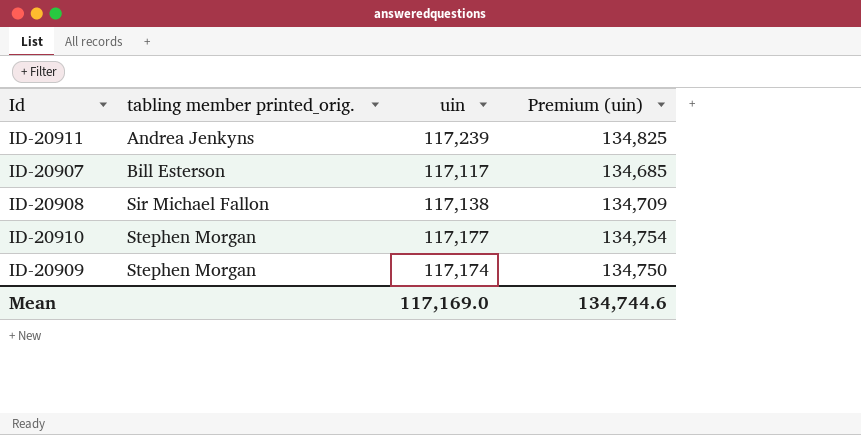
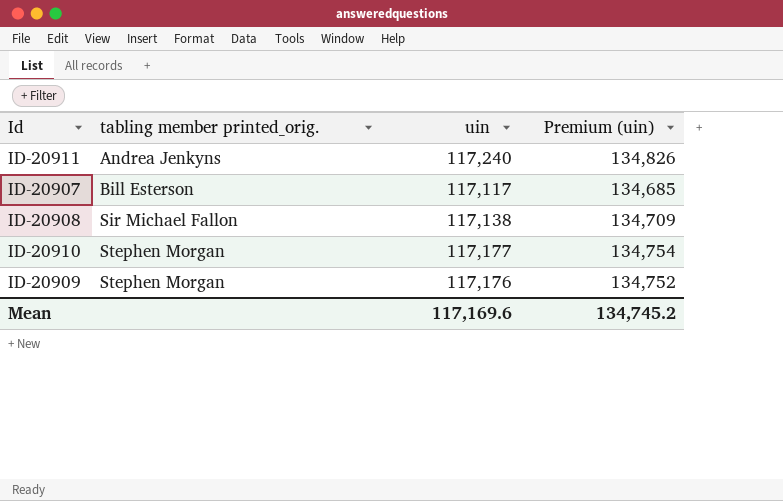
ID-20911 | uin: 117,239 -> 117,240
ID-20911 | Premium (uin): 134,825 -> 134,826
ID-20909 | uin: 117,174 -> 117,176
ID-20909 | Premium (uin): 134,750 -> 134,752
Mean | uin: 117,169.0 -> 117,169.6
Mean | Premium (uin): 134,744.6 -> 134,745.2

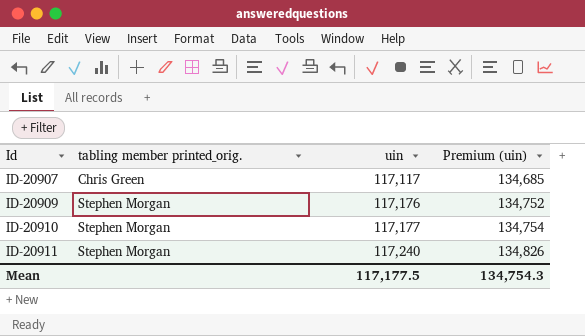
row order: tabling member printed_orig. ascending -> Id ascending
row ID-20908: Sir Michael Fallon | 117,138 | 134,709 -> none
ID-20907 | tabling member printed_orig.: Bill Esterson -> Chris Green
ID-20911 | tabling member printed_orig.: Andrea Jenkyns -> Stephen Morgan
Mean | uin: 117,169.6 -> 117,177.5
Mean | Premium (uin): 134,745.2 -> 134,754.3

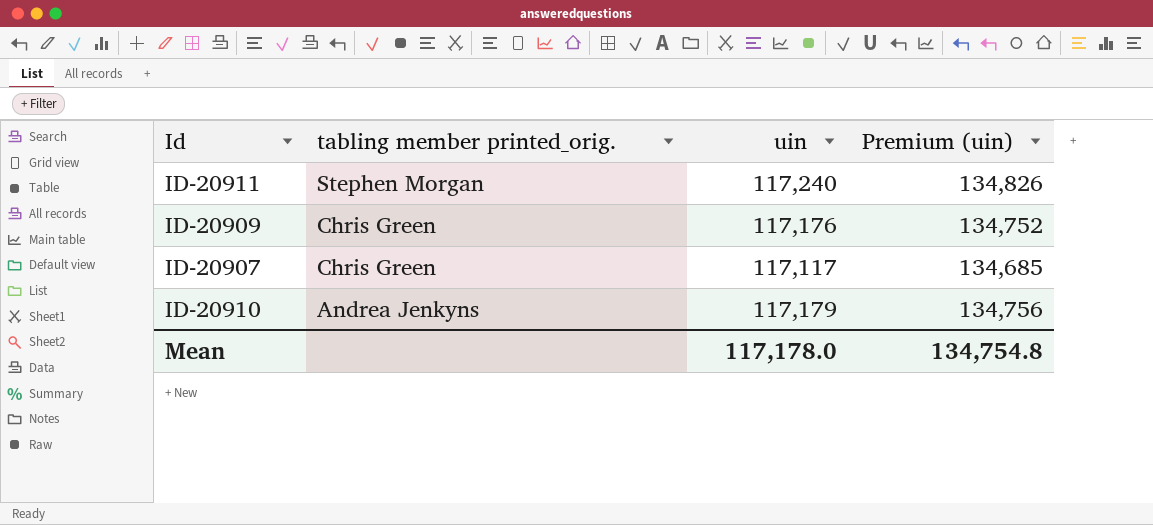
row order: Id ascending -> tabling member printed_orig. descending
ID-20909 | tabling member printed_orig.: Stephen Morgan -> Chris Green
ID-20910 | tabling member printed_orig.: Stephen Morgan -> Andrea Jenkyns
ID-20910 | uin: 117,177 -> 117,179
ID-20910 | Premium (uin): 134,754 -> 134,756
Mean | uin: 117,177.5 -> 117,178.0
Mean | Premium (uin): 134,754.3 -> 134,754.8

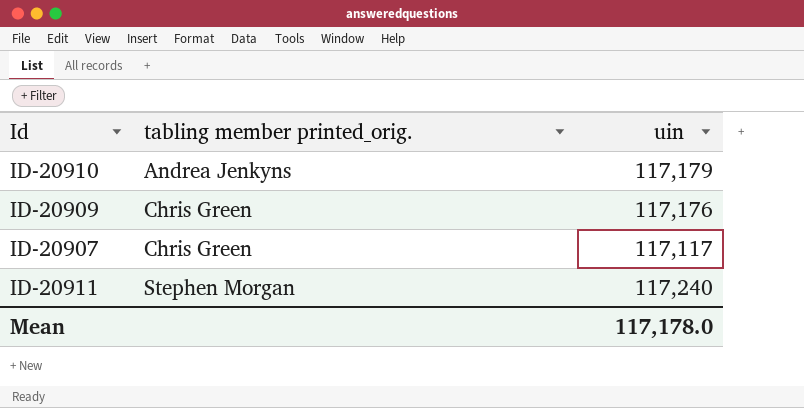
row order: tabling member printed_orig. descending -> tabling member printed_orig. ascending
column Premium (uin) | formula: [uin] * 1.15 -> none

